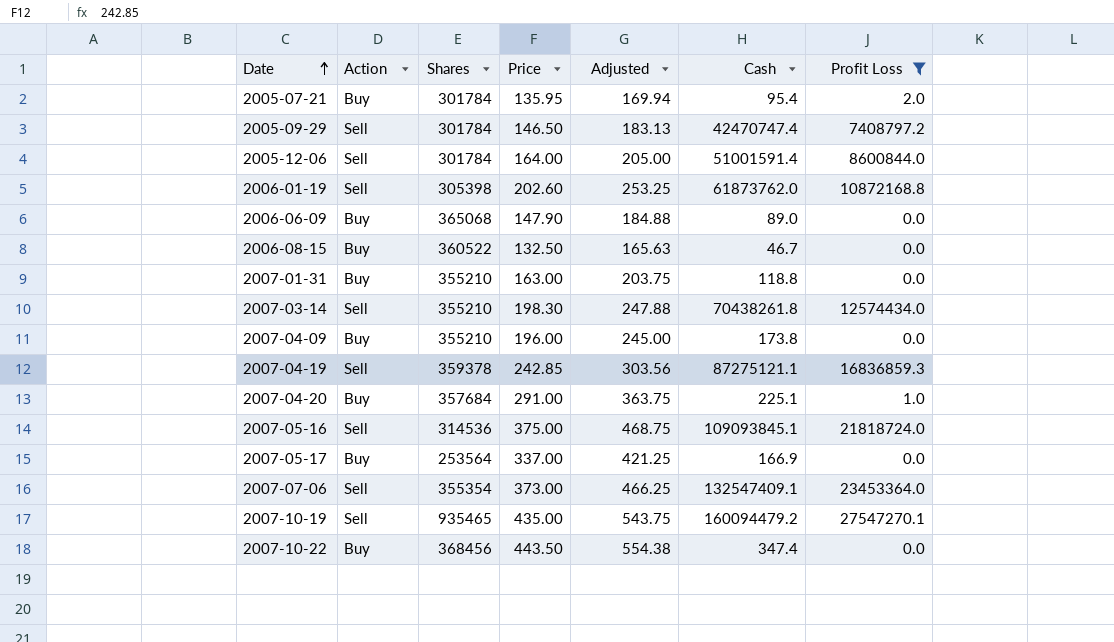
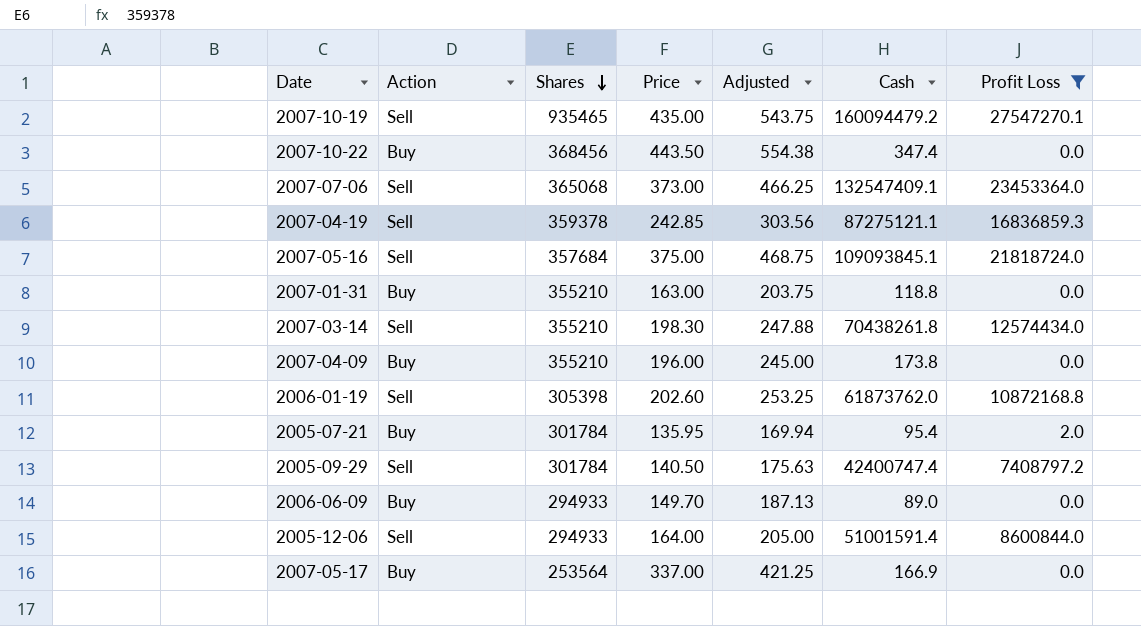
row order: Date ascending -> Shares descending
row 2006-08-15: Buy | 360522 | 132.50 | 165.63 | 46.7 | 0.0 -> none
row 2007-04-20: Buy | 357684 | 291.00 | 363.75 | 225.1 | 1.0 -> none
2007-07-06 | Shares: 355354 -> 365068
2007-05-16 | Shares: 314536 -> 357684
2005-09-29 | Price: 146.50 -> 140.50
2005-09-29 | Adjusted: 183.13 -> 175.63
2005-09-29 | Cash: 42470747.4 -> 42400747.4
2006-06-09 | Shares: 365068 -> 294933
2006-06-09 | Price: 147.90 -> 149.70
2006-06-09 | Adjusted: 184.88 -> 187.13
2005-12-06 | Shares: 301784 -> 294933

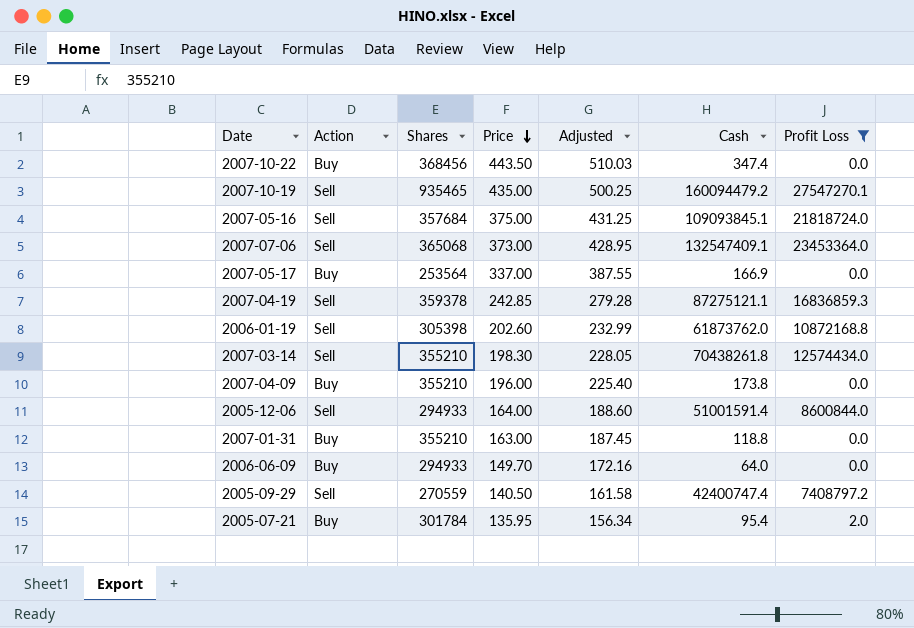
row order: Shares descending -> Price descending
column Adjusted | formula: [Price] * 1.25 -> [Price] * 1.15
2006-06-09 | Cash: 89.0 -> 64.0
2005-09-29 | Shares: 301784 -> 270559

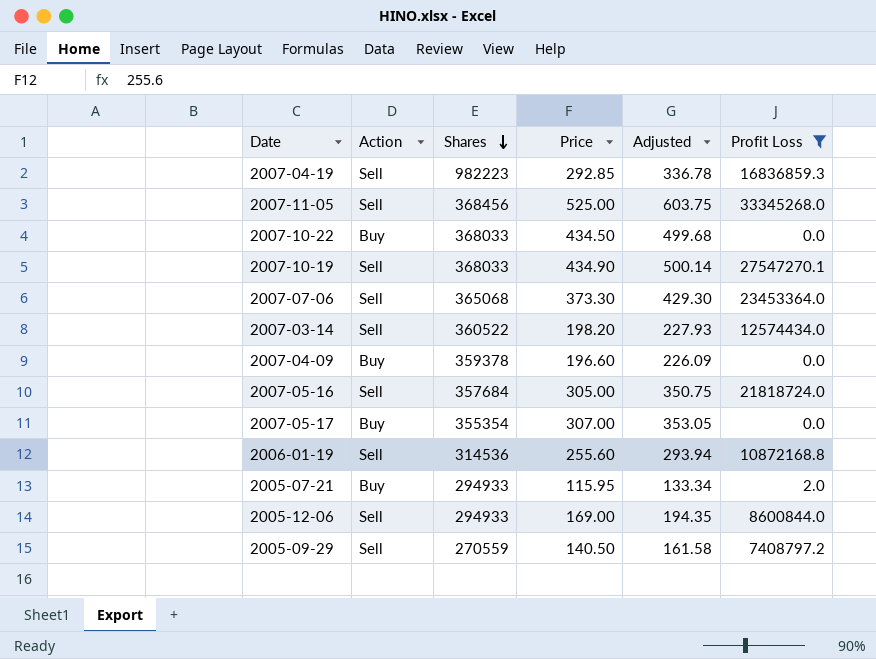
row order: Price descending -> Shares descending
column Cash | position: 6 -> none
row 2007-01-31: Buy | 355210 | 163.00 | 187.45 | 118.8 | 0.0 -> none
row 2006-06-09: Buy | 294933 | 149.70 | 172.16 | 64.0 | 0.0 -> none
2007-04-19 | Shares: 359378 -> 982223
2007-04-19 | Price: 242.85 -> 292.85
2007-04-19 | Adjusted: 279.28 -> 336.78
row 2007-11-05: none -> Sell | 368456 | 525.00 | 603.75 | 33345268.0
2007-10-22 | Shares: 368456 -> 368033
2007-10-22 | Price: 443.50 -> 434.50
2007-10-22 | Adjusted: 510.03 -> 499.68
2007-10-19 | Shares: 935465 -> 368033
2007-10-19 | Price: 435.00 -> 434.90
2007-10-19 | Adjusted: 500.25 -> 500.14
2007-07-06 | Price: 373.00 -> 373.30
2007-07-06 | Adjusted: 428.95 -> 429.30
2007-03-14 | Shares: 355210 -> 360522
2007-03-14 | Price: 198.30 -> 198.20
2007-03-14 | Adjusted: 228.05 -> 227.93
2007-04-09 | Shares: 355210 -> 359378
2007-04-09 | Price: 196.00 -> 196.60
2007-04-09 | Adjusted: 225.40 -> 226.09
2007-05-16 | Price: 375.00 -> 305.00
2007-05-16 | Adjusted: 431.25 -> 350.75
2007-05-17 | Shares: 253564 -> 355354
2007-05-17 | Price: 337.00 -> 307.00
2007-05-17 | Adjusted: 387.55 -> 353.05
2006-01-19 | Shares: 305398 -> 314536
2006-01-19 | Price: 202.60 -> 255.60
2006-01-19 | Adjusted: 232.99 -> 293.94
2005-07-21 | Shares: 301784 -> 294933
2005-07-21 | Price: 135.95 -> 115.95
2005-07-21 | Adjusted: 156.34 -> 133.34
2005-12-06 | Price: 164.00 -> 169.00
2005-12-06 | Adjusted: 188.60 -> 194.35

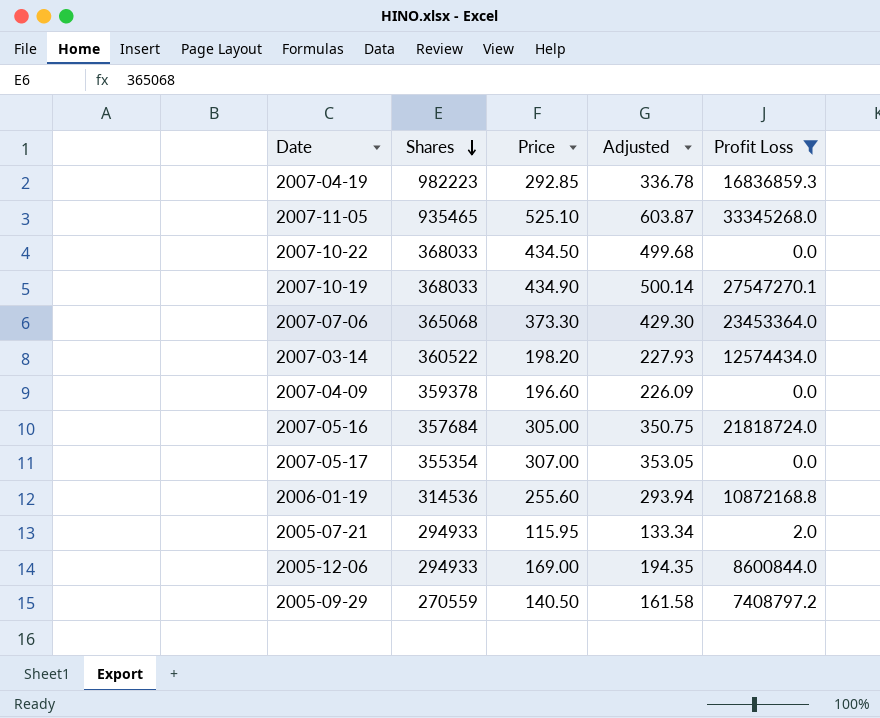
column Action | position: 2 -> none
2007-11-05 | Shares: 368456 -> 935465
2007-11-05 | Price: 525.00 -> 525.10
2007-11-05 | Adjusted: 603.75 -> 603.87

